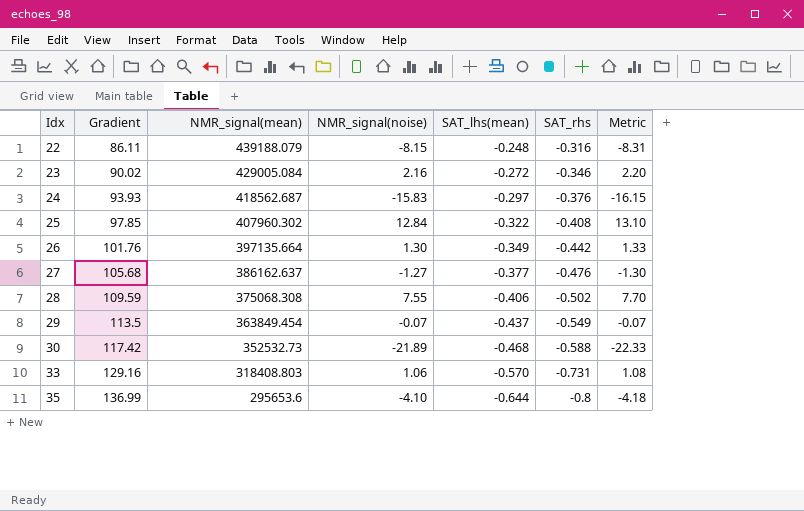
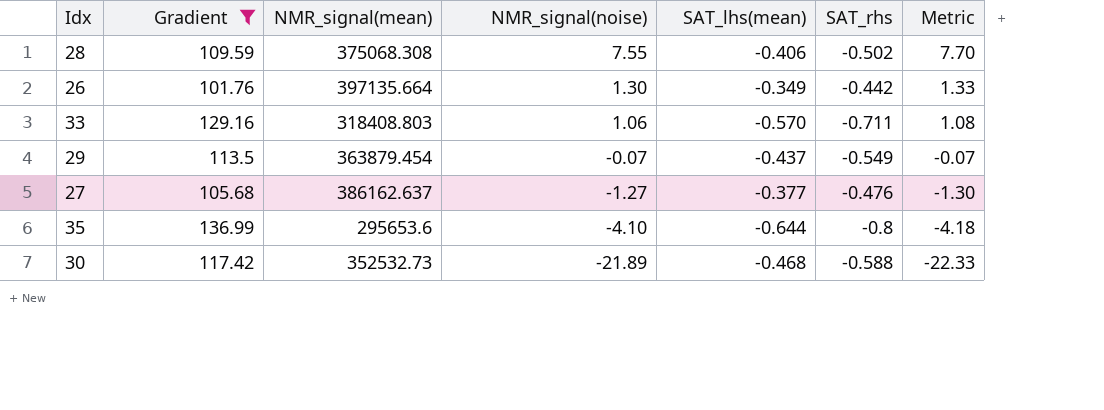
filter: none -> Gradient >= 101.76
row order: Idx ascending -> NMR_signal(noise) descending
33 | SAT_rhs: -0.731 -> -0.711
29 | NMR_signal(mean): 363849.454 -> 363879.454

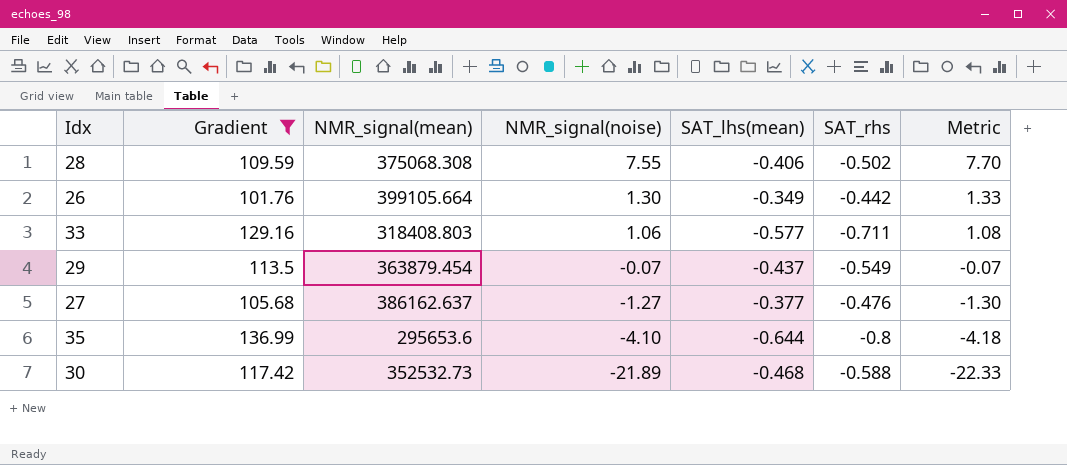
26 | NMR_signal(mean): 397135.664 -> 399105.664
33 | SAT_lhs(mean): -0.570 -> -0.577

